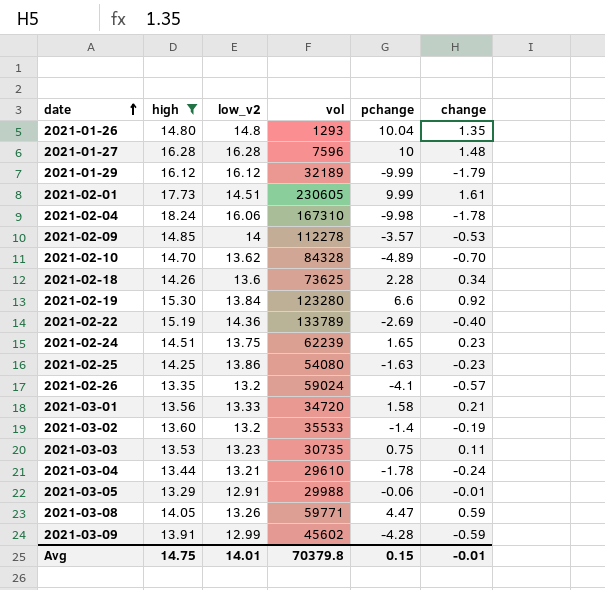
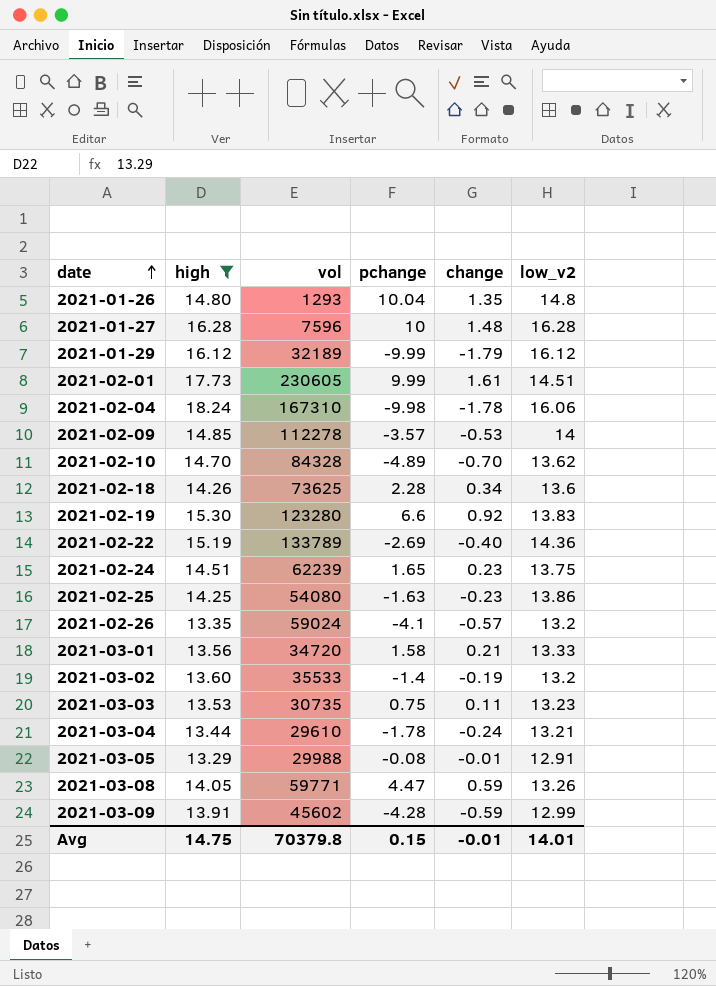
column low_v2 | position: 3 -> 6
2021-02-19 | low_v2: 13.84 -> 13.83
2021-03-05 | pchange: -0.06 -> -0.08

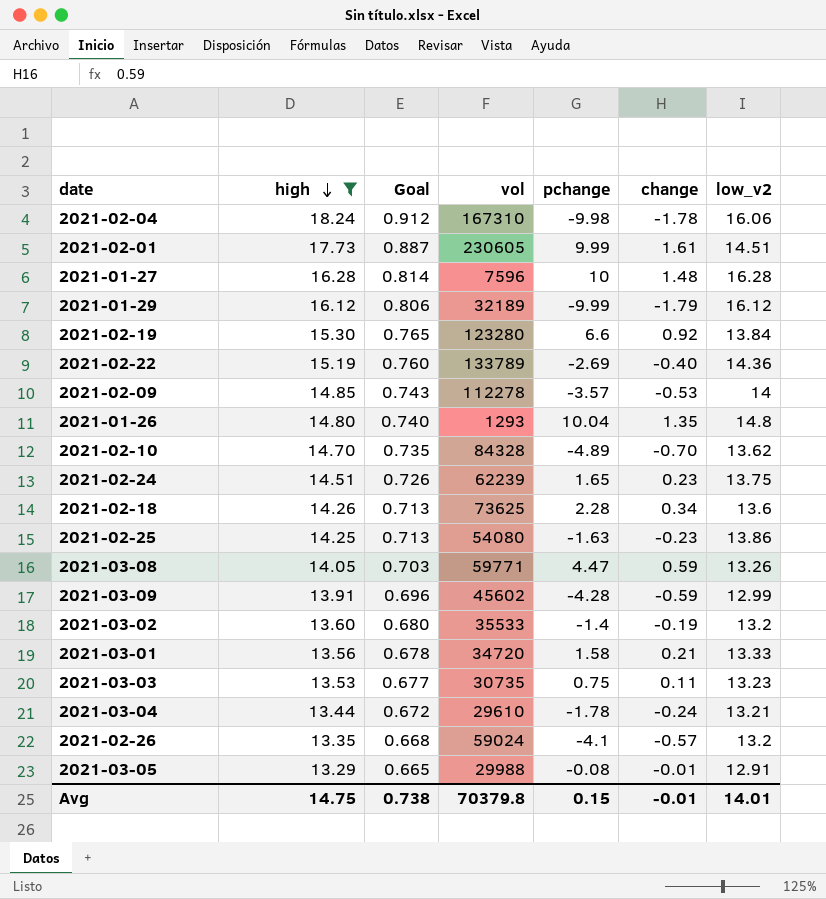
row order: date ascending -> high descending
column Goal | formula: none -> [high] * 0.05
2021-02-19 | low_v2: 13.83 -> 13.84

